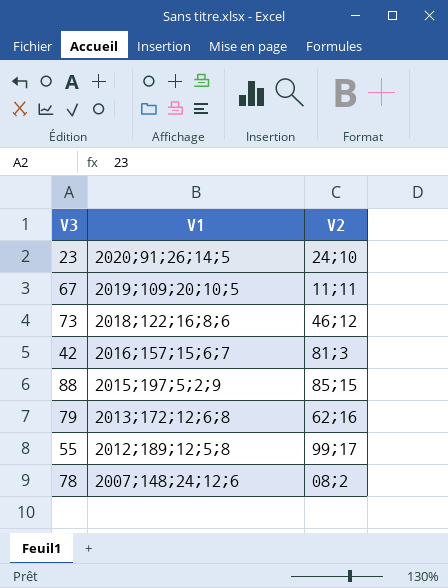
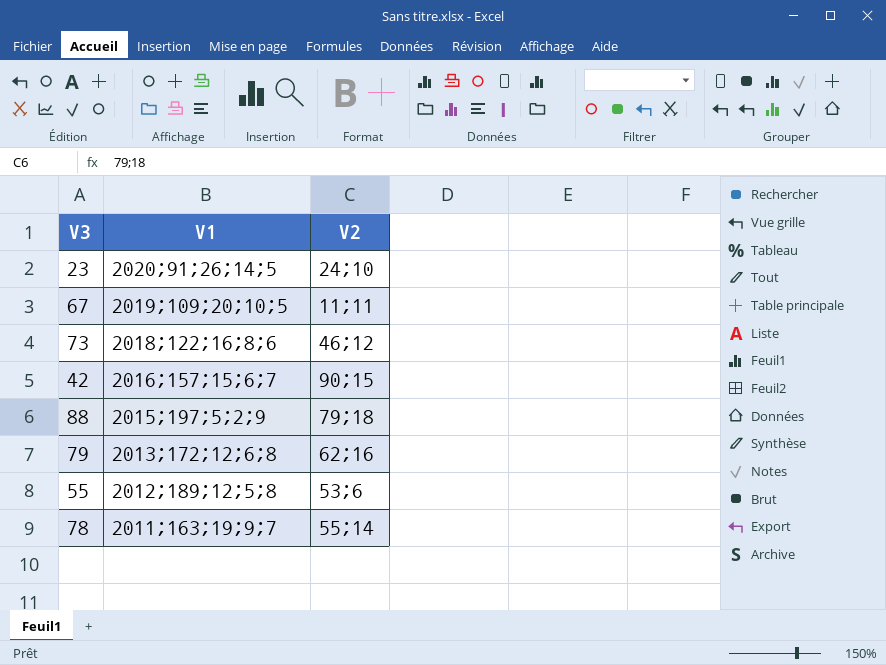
42 | V2: 81;3 -> 90;15
88 | V2: 85;15 -> 79;18
55 | V2: 99;17 -> 53;6
78 | V1: 2007;148;24;12;6 -> 2011;163;19;9;7
78 | V2: 08;2 -> 55;14

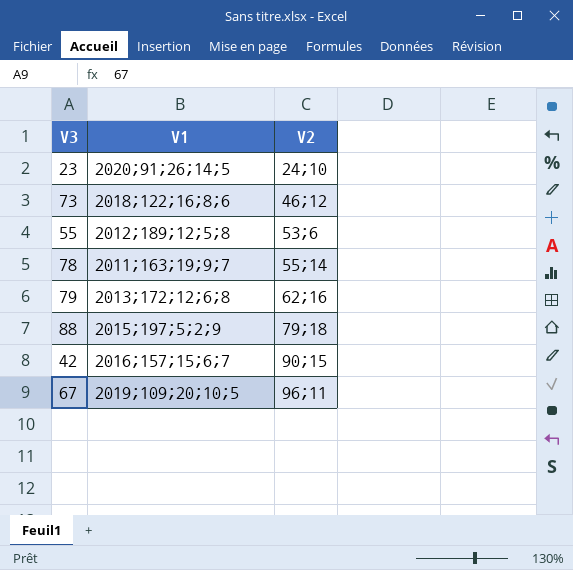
row order: V1 descending -> V2 ascending
67 | V2: 11;11 -> 96;11

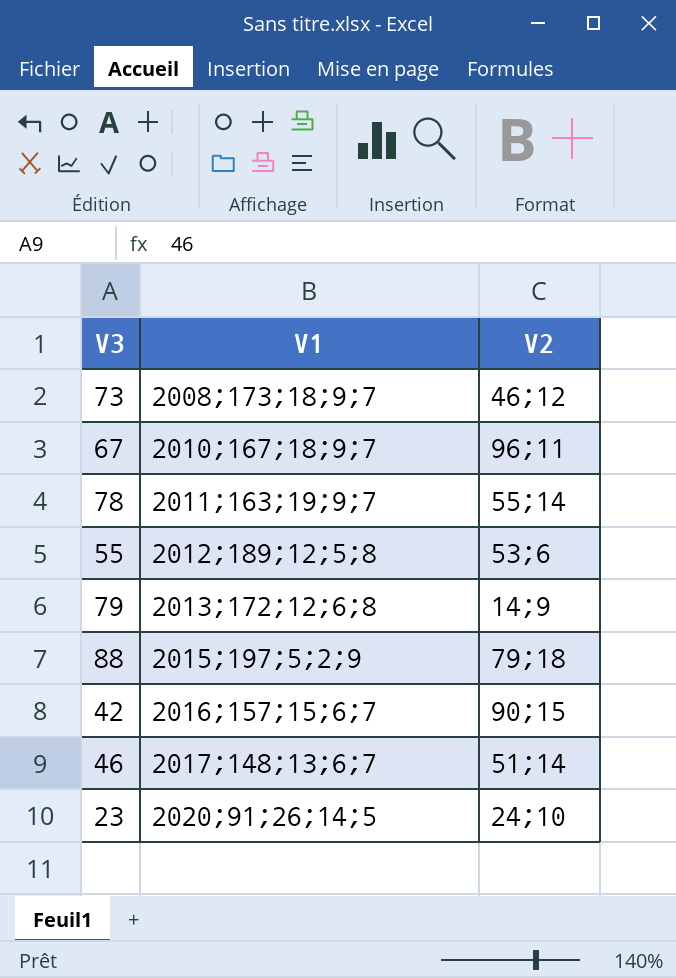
row order: V2 ascending -> V1 ascending
73 | V1: 2018;122;16;8;6 -> 2008;173;18;9;7
67 | V1: 2019;109;20;10;5 -> 2010;167;18;9;7
79 | V2: 62;16 -> 14;9
row 46: none -> 2017;148;13;6;7 | 51;14

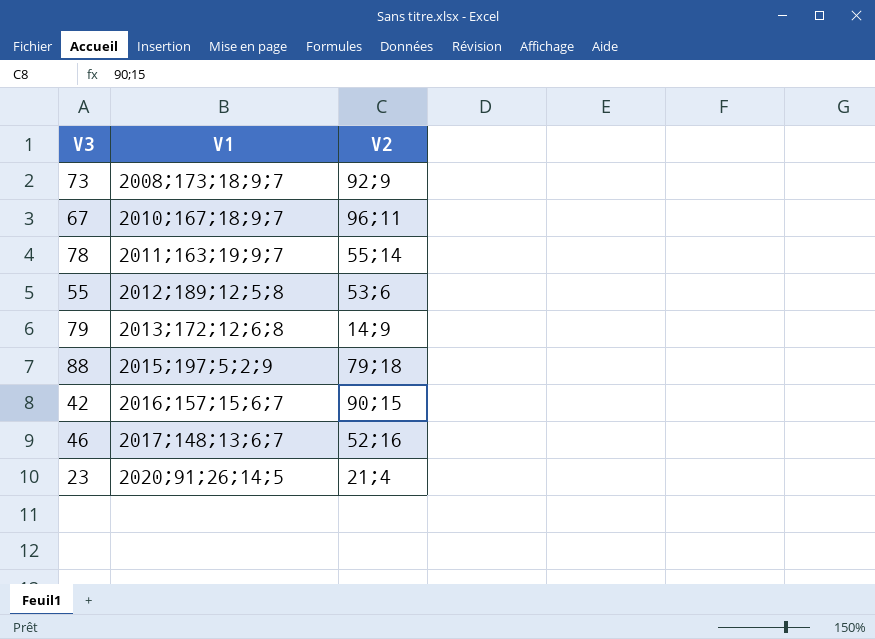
73 | V2: 46;12 -> 92;9
46 | V2: 51;14 -> 52;16
23 | V2: 24;10 -> 21;4

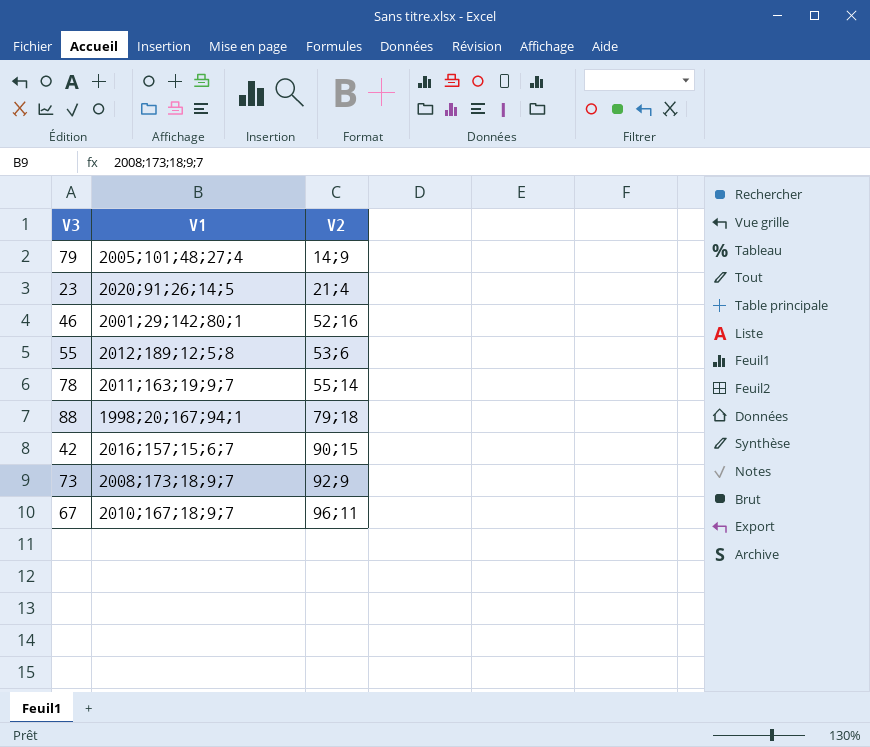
row order: V1 ascending -> V2 ascending
79 | V1: 2013;172;12;6;8 -> 2005;101;48;27;4
46 | V1: 2017;148;13;6;7 -> 2001;29;142;80;1
88 | V1: 2015;197;5;2;9 -> 1998;20;167;94;1

